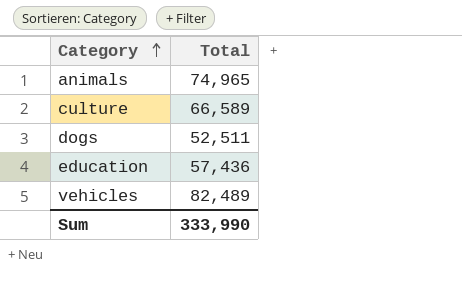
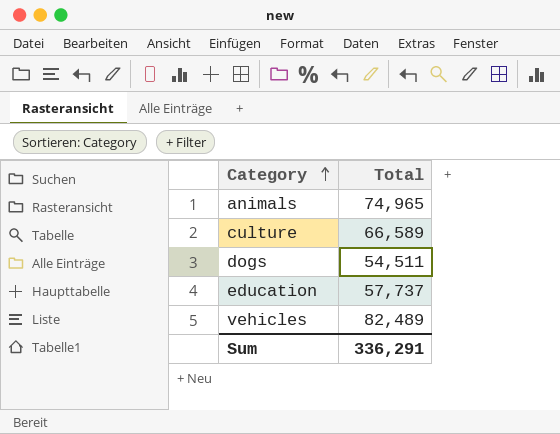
dogs | Total: 52,511 -> 54,511
education | Total: 57,436 -> 57,737
Sum | Total: 333,990 -> 336,291

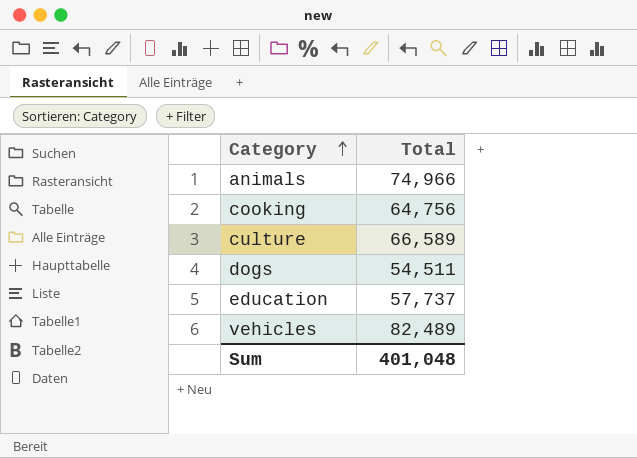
animals | Total: 74,965 -> 74,966
row cooking: none -> 64,756
Sum | Total: 336,291 -> 401,048

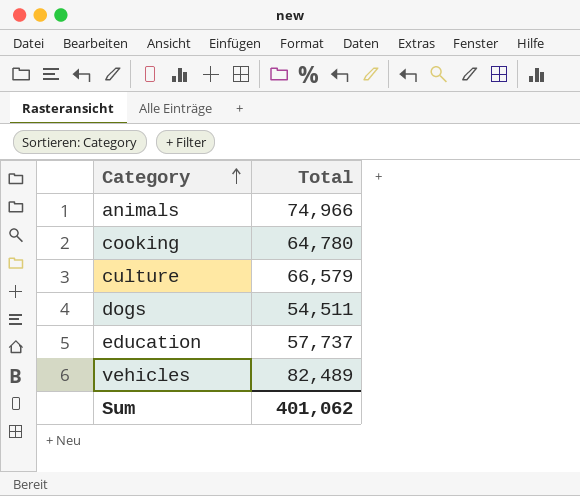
cooking | Total: 64,756 -> 64,780
culture | Total: 66,589 -> 66,579
Sum | Total: 401,048 -> 401,062

